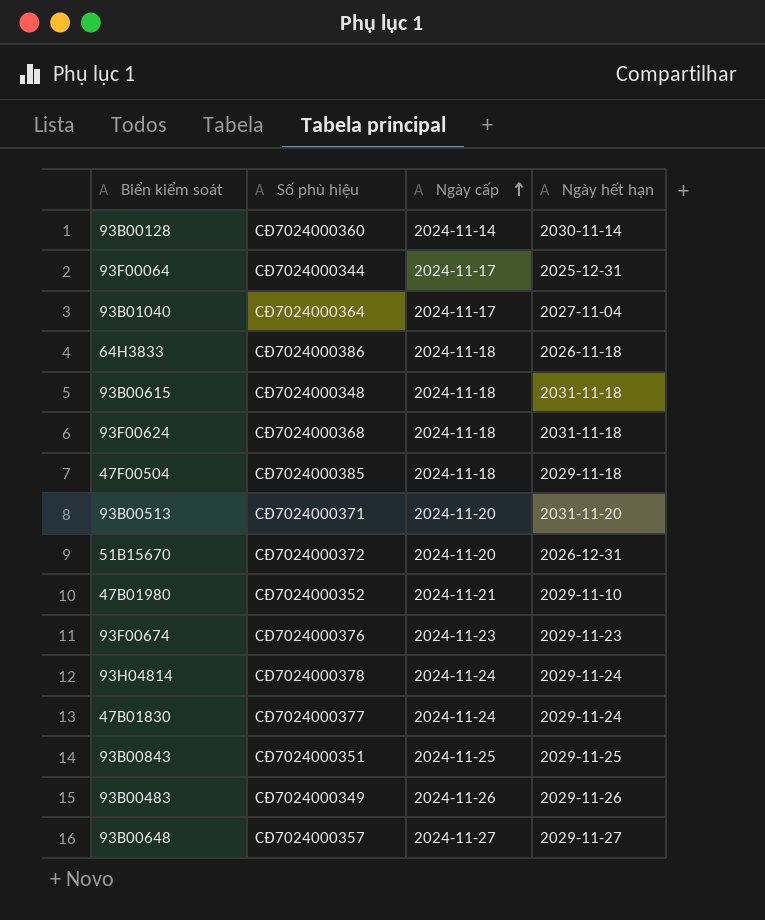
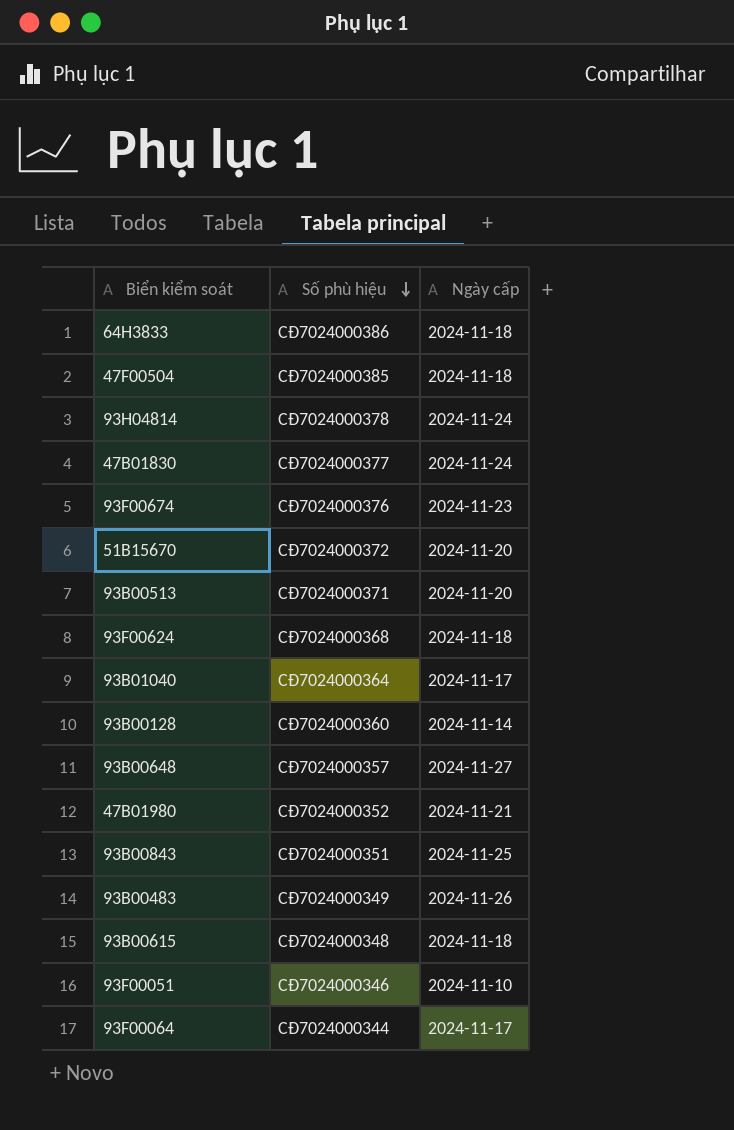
row order: Ngày cấp ascending -> Số phù hiệu descending
column Ngày hết hạn | position: 4 -> none
row 93F00051: none -> CĐ7024000346 | 2024-11-10

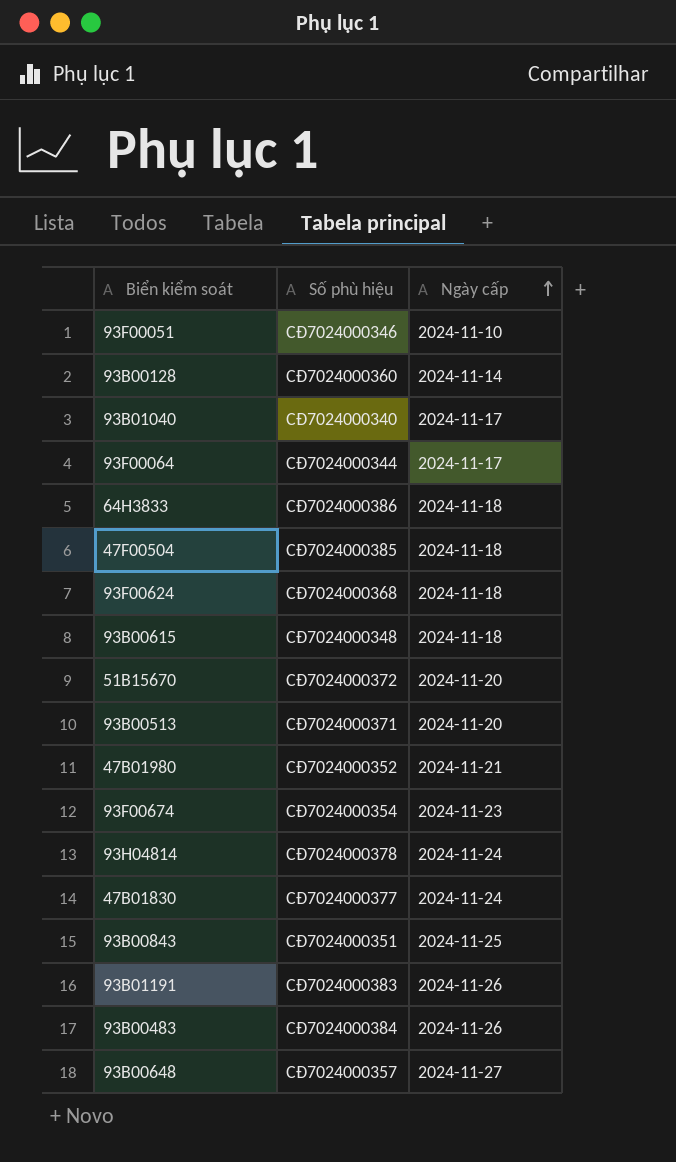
row order: Số phù hiệu descending -> Ngày cấp ascending
93B01040 | Số phù hiệu: CĐ7024000364 -> CĐ7024000340
93F00674 | Số phù hiệu: CĐ7024000376 -> CĐ7024000354
row 93B01191: none -> CĐ7024000383 | 2024-11-26
93B00483 | Số phù hiệu: CĐ7024000349 -> CĐ7024000384

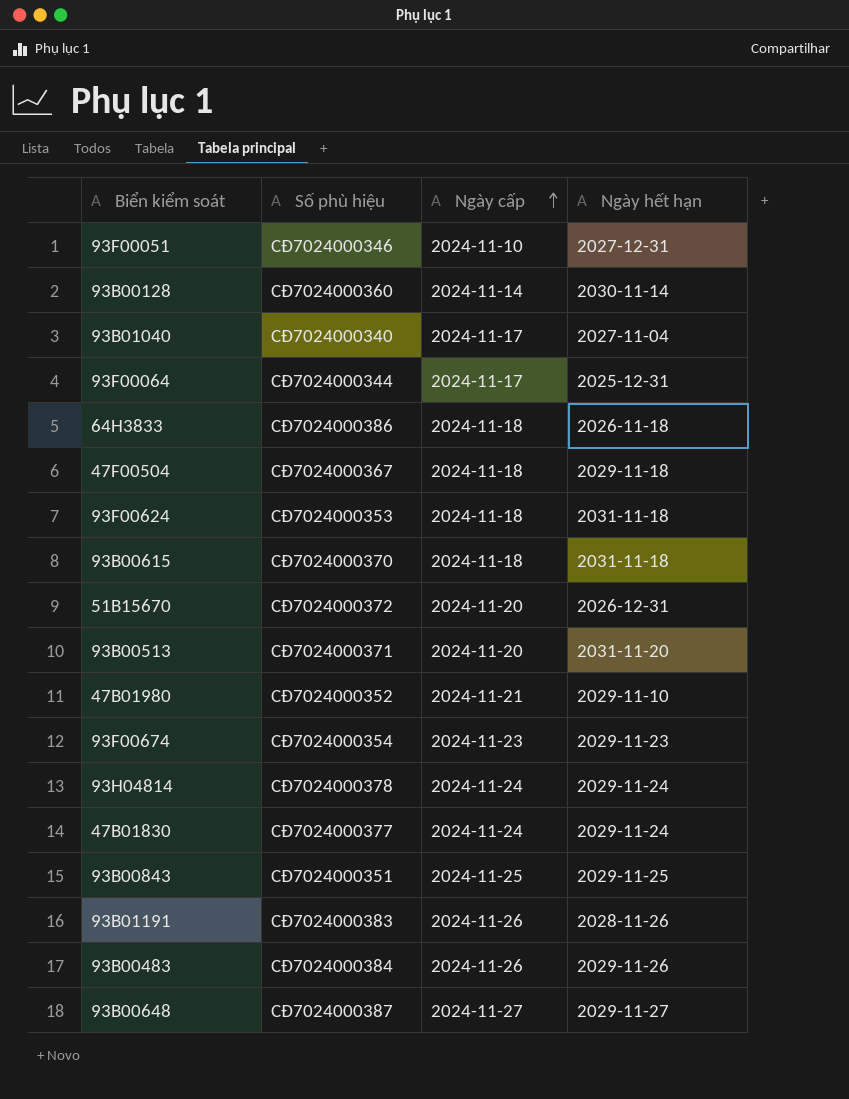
column Ngày hết hạn | position: none -> 4
47F00504 | Số phù hiệu: CĐ7024000385 -> CĐ7024000367
93F00624 | Số phù hiệu: CĐ7024000368 -> CĐ7024000353
93B00615 | Số phù hiệu: CĐ7024000348 -> CĐ7024000370
93B00648 | Số phù hiệu: CĐ7024000357 -> CĐ7024000387

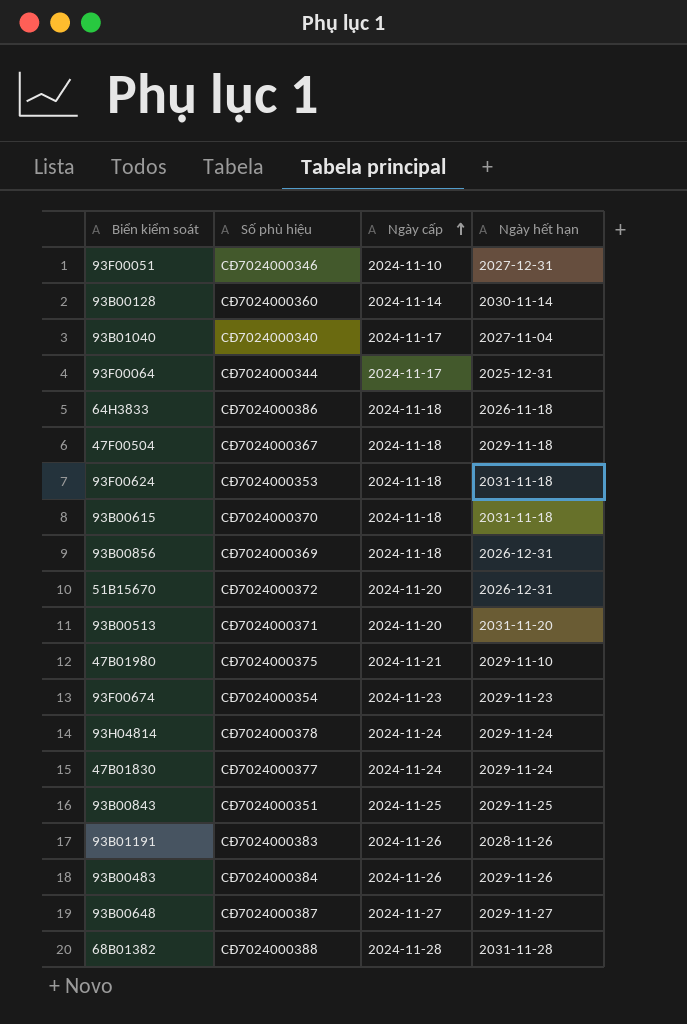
row 93B00856: none -> CĐ7024000369 | 2024-11-18 | 2026-12-31
47B01980 | Số phù hiệu: CĐ7024000352 -> CĐ7024000375
row 68B01382: none -> CĐ7024000388 | 2024-11-28 | 2031-11-28

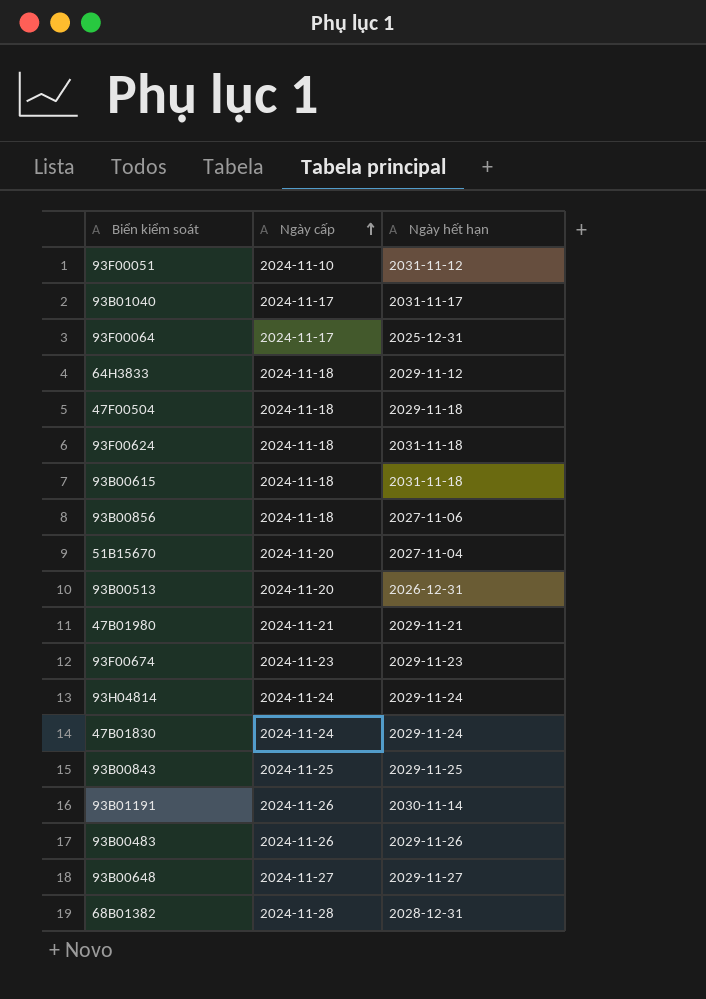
column Số phù hiệu | position: 2 -> none
row 93B00128: CĐ7024000360 | 2024-11-14 | 2030-11-14 -> none
93F00051 | Ngày hết hạn: 2027-12-31 -> 2031-11-12
93B01040 | Ngày hết hạn: 2027-11-04 -> 2031-11-17
64H3833 | Ngày hết hạn: 2026-11-18 -> 2029-11-12
93B00856 | Ngày hết hạn: 2026-12-31 -> 2027-11-06
51B15670 | Ngày hết hạn: 2026-12-31 -> 2027-11-04
93B00513 | Ngày hết hạn: 2031-11-20 -> 2026-12-31
47B01980 | Ngày hết hạn: 2029-11-10 -> 2029-11-21
93B01191 | Ngày hết hạn: 2028-11-26 -> 2030-11-14
68B01382 | Ngày hết hạn: 2031-11-28 -> 2028-12-31

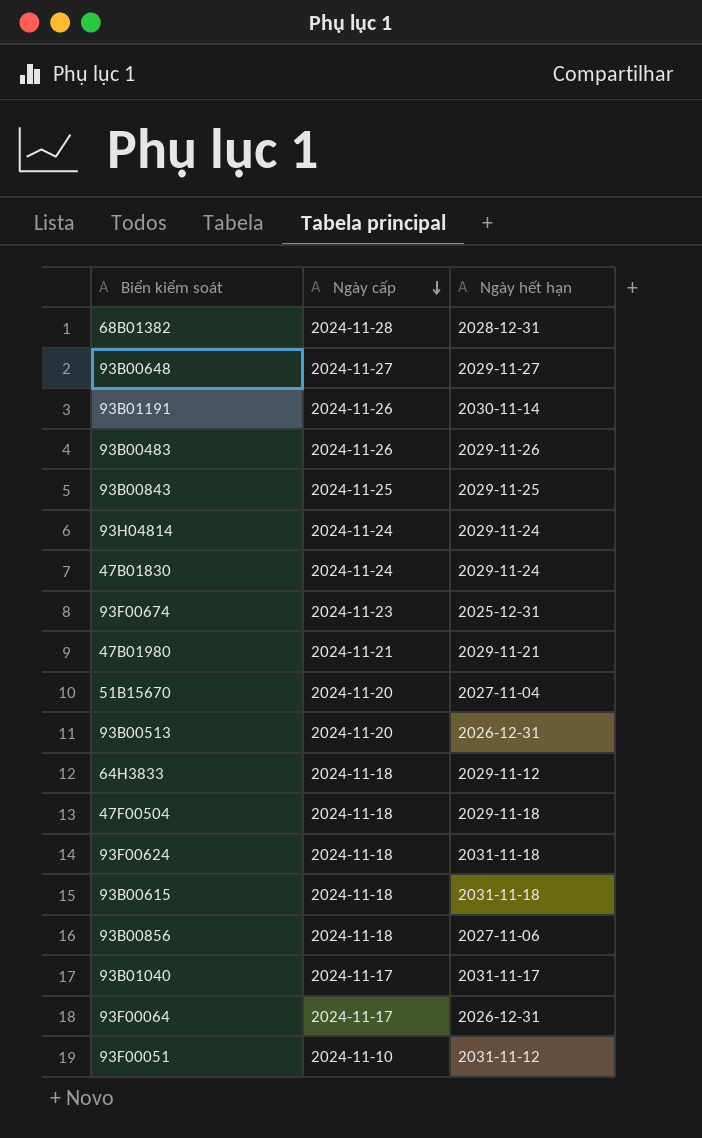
row order: Ngày cấp ascending -> Ngày cấp descending
93F00674 | Ngày hết hạn: 2029-11-23 -> 2025-12-31
93F00064 | Ngày hết hạn: 2025-12-31 -> 2026-12-31

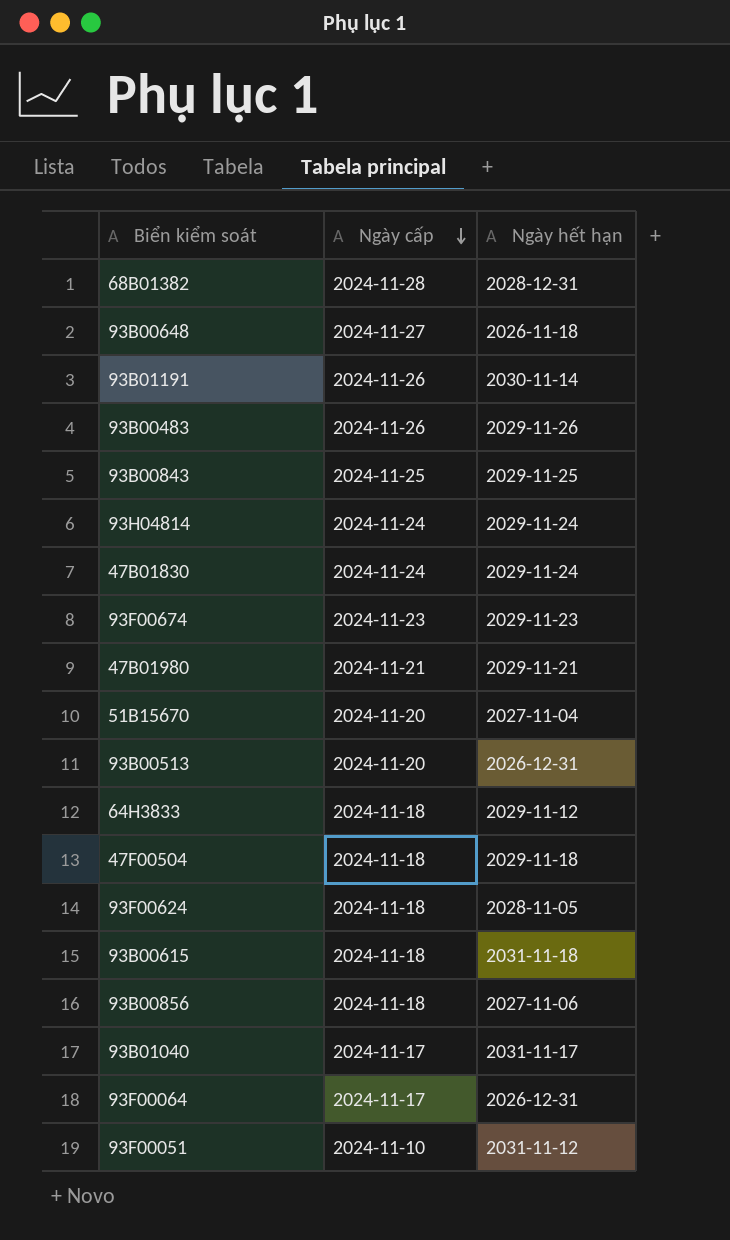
93B00648 | Ngày hết hạn: 2029-11-27 -> 2026-11-18
93F00674 | Ngày hết hạn: 2025-12-31 -> 2029-11-23
93F00624 | Ngày hết hạn: 2031-11-18 -> 2028-11-05

